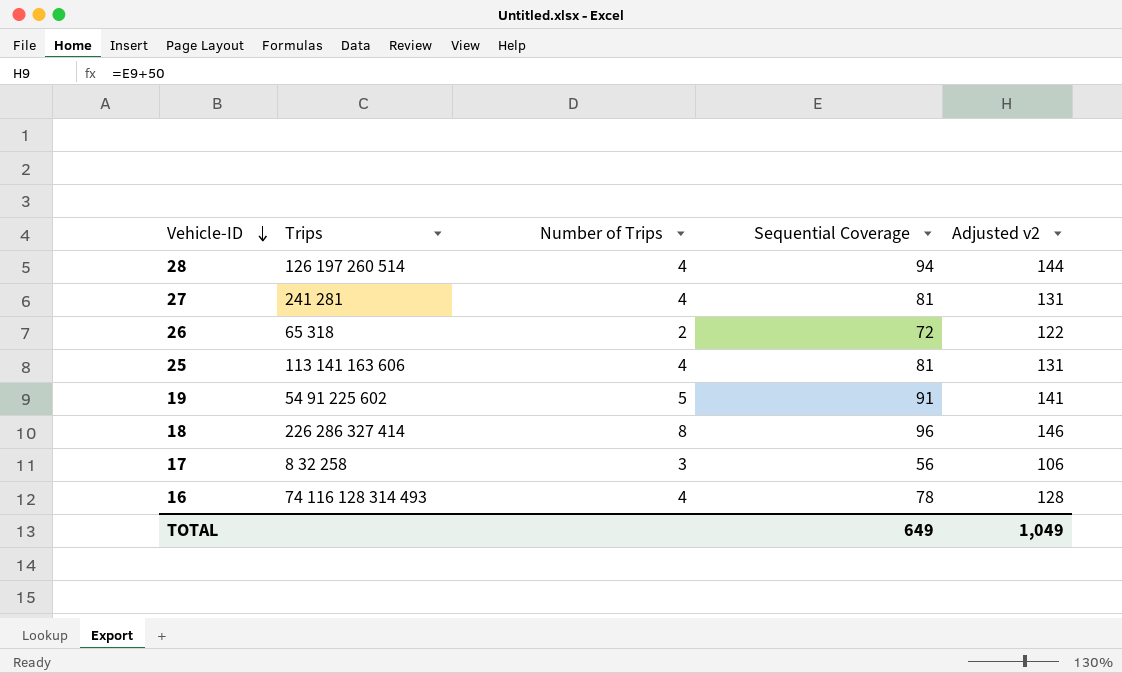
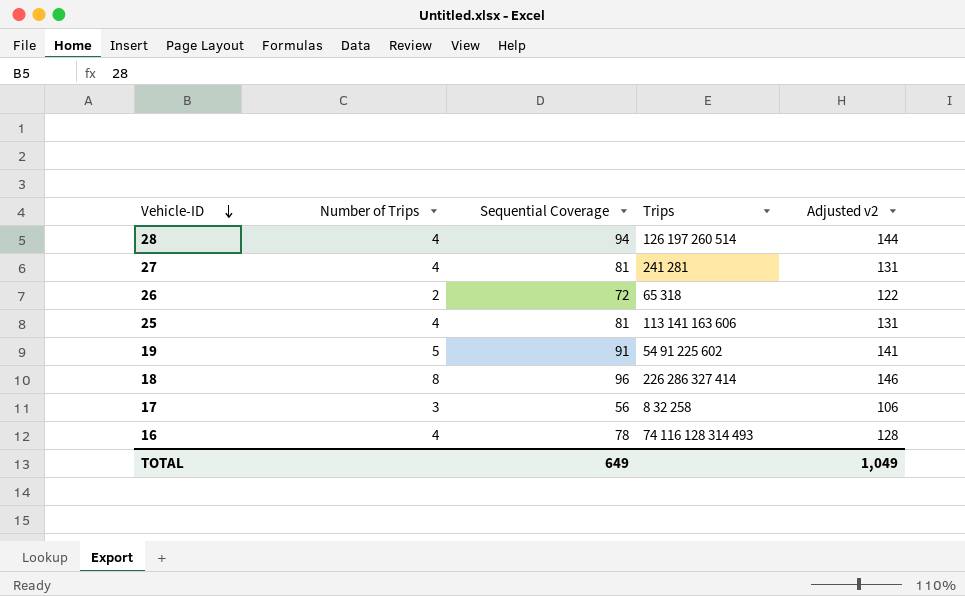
column Trips | position: 2 -> 4

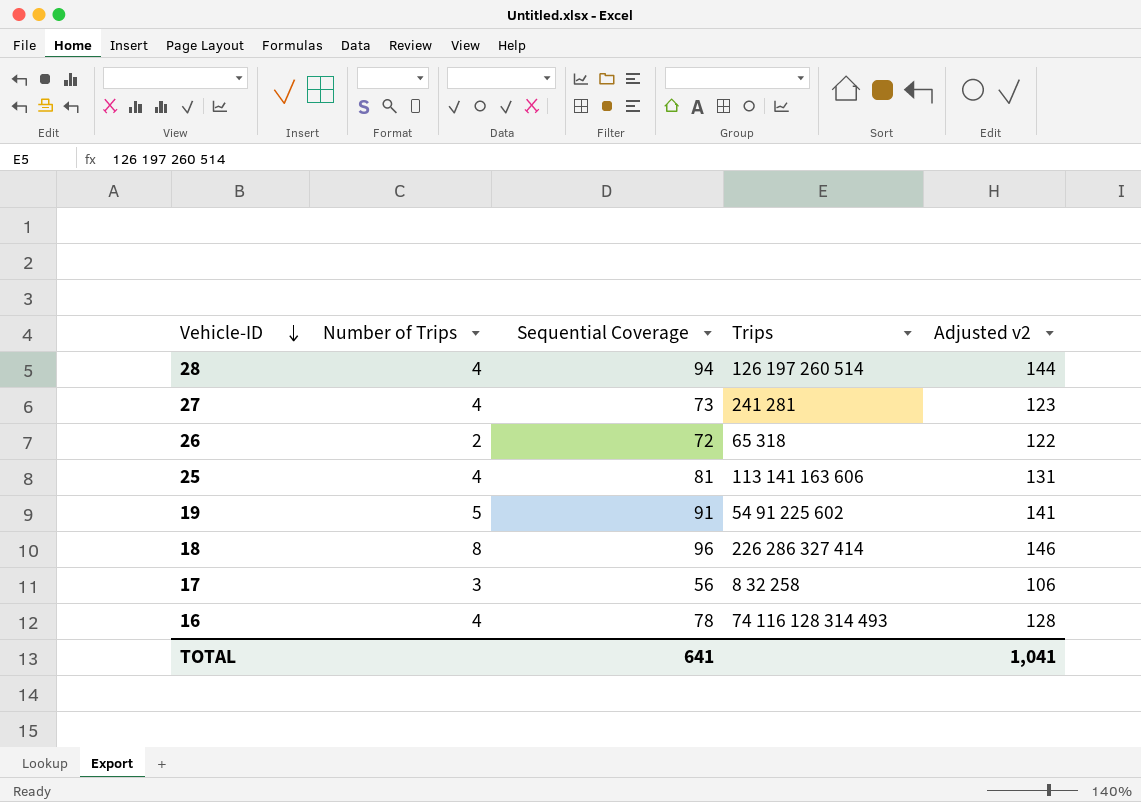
27 | Sequential Coverage: 81 -> 73
27 | Adjusted v2: 131 -> 123
TOTAL | Sequential Coverage: 649 -> 641
TOTAL | Adjusted v2: 1,049 -> 1,041

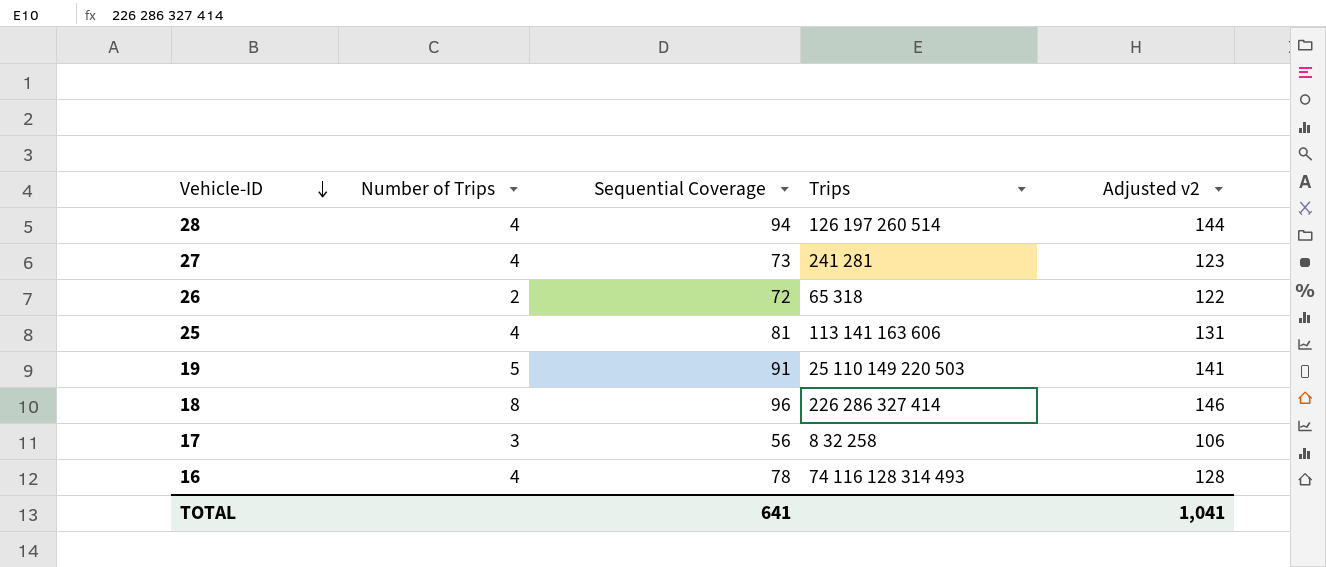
19 | Trips: 54 91 225 602 -> 25 110 149 220 503

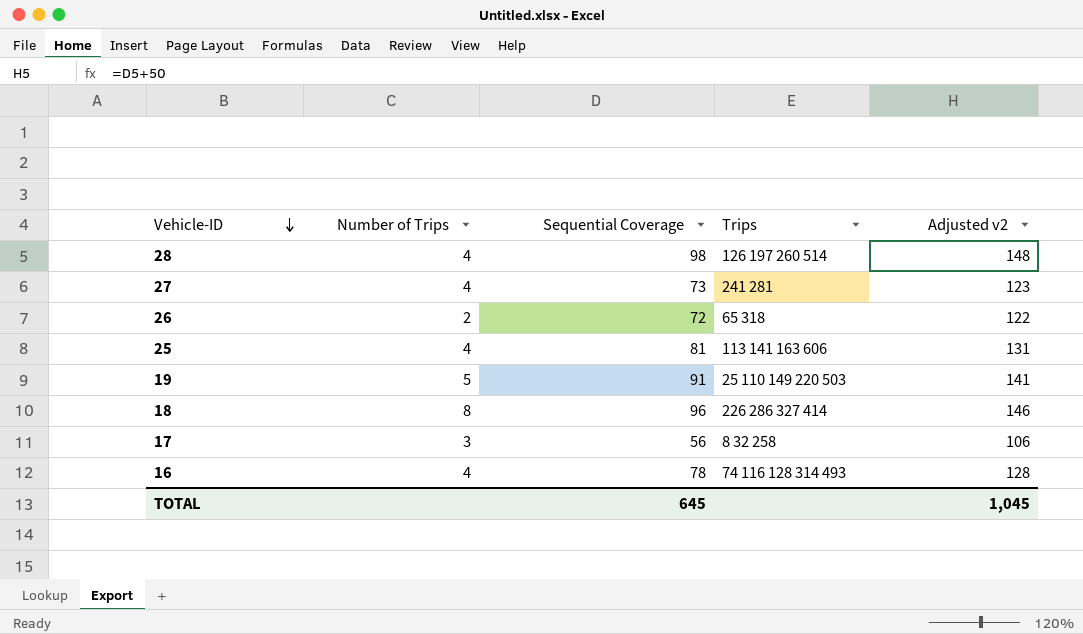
28 | Sequential Coverage: 94 -> 98
28 | Adjusted v2: 144 -> 148
TOTAL | Sequential Coverage: 641 -> 645
TOTAL | Adjusted v2: 1,041 -> 1,045

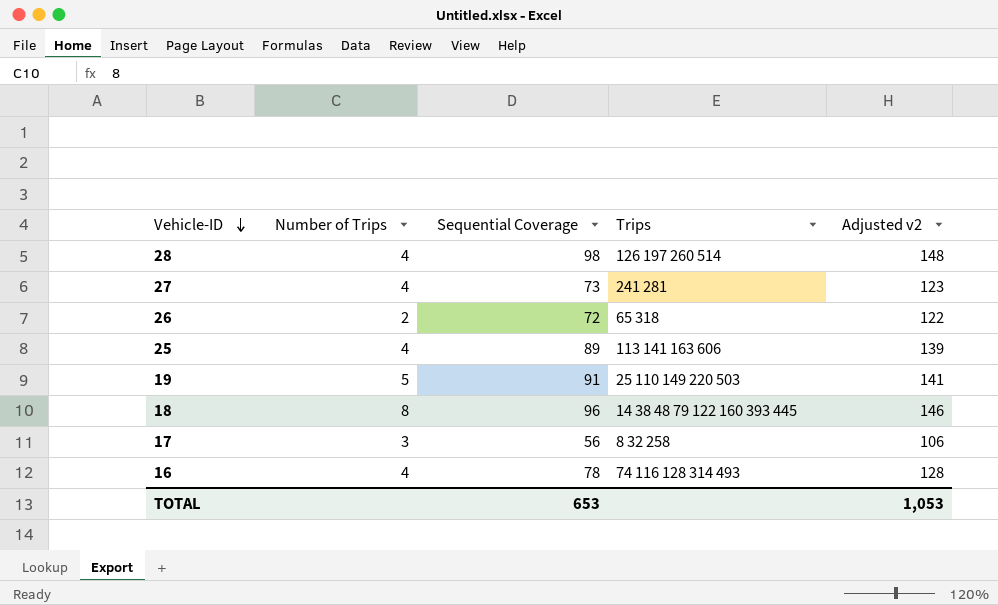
25 | Sequential Coverage: 81 -> 89
25 | Adjusted v2: 131 -> 139
18 | Trips: 226 286 327 414 -> 14 38 48 79 122 160 393 445
TOTAL | Sequential Coverage: 645 -> 653
TOTAL | Adjusted v2: 1,045 -> 1,053

